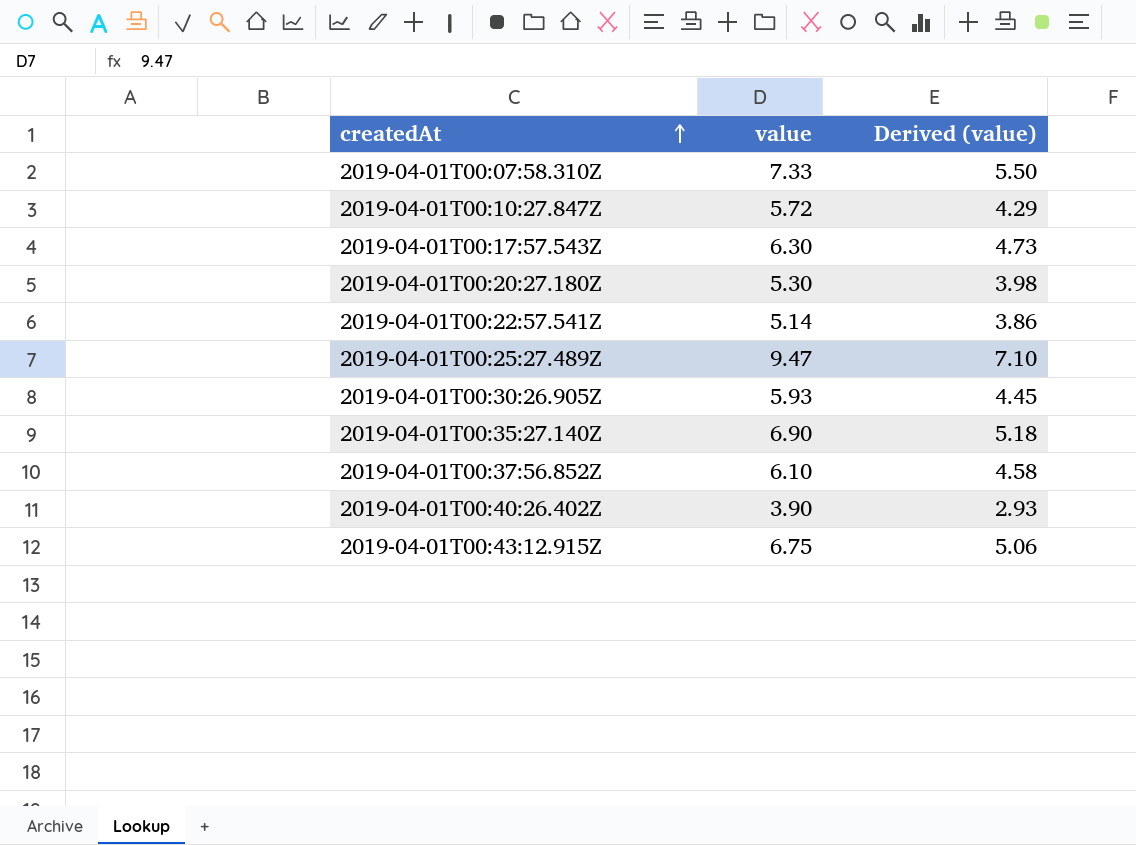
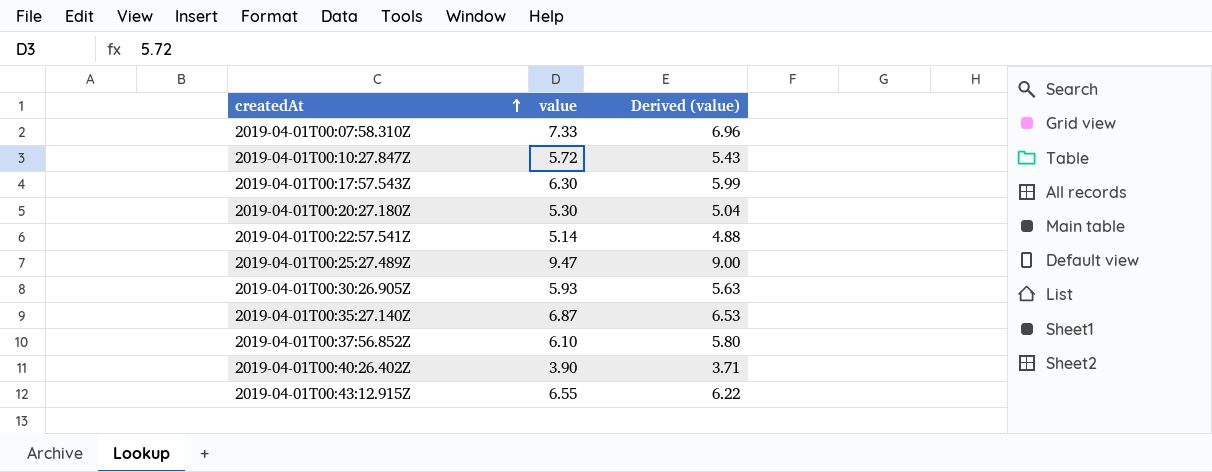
column Derived (value) | formula: [value] * 0.75 -> [value] * 0.95
2019-04-01T00:35:27.140Z | value: 6.90 -> 6.87
2019-04-01T00:43:12.915Z | value: 6.75 -> 6.55

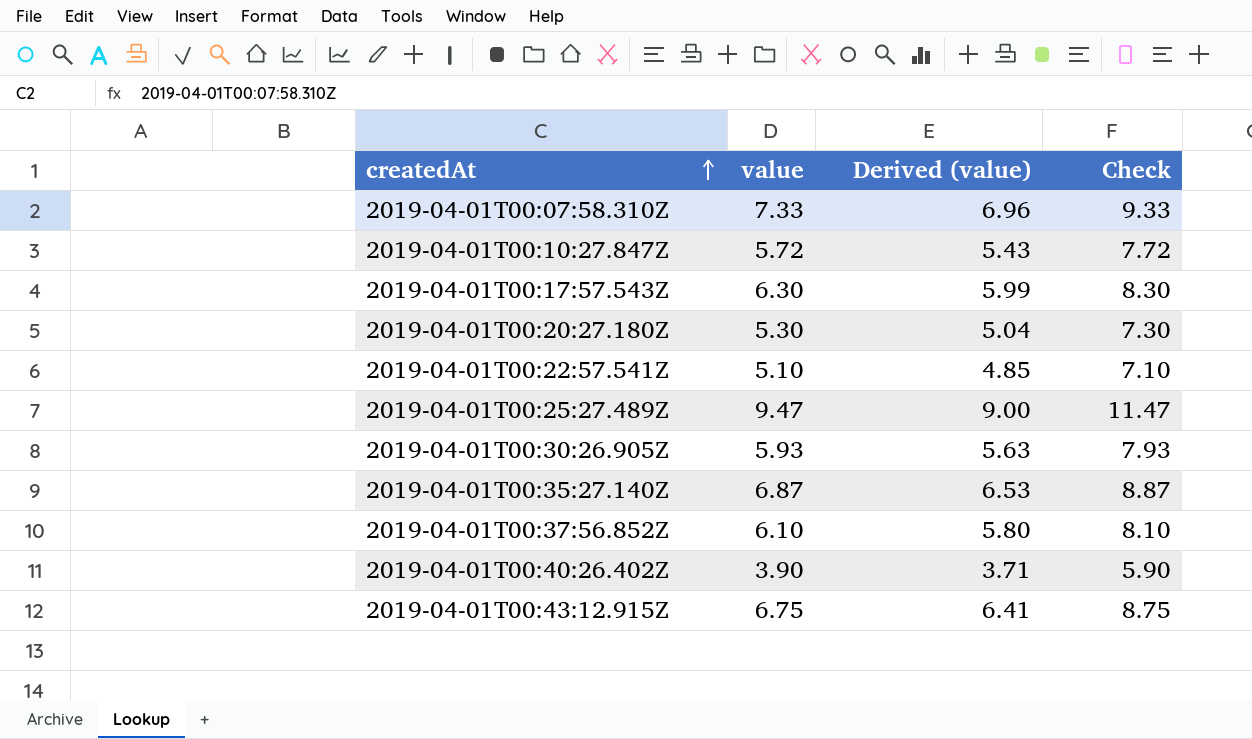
column Check | formula: none -> [value] + 2
2019-04-01T00:22:57.541Z | value: 5.14 -> 5.10
2019-04-01T00:22:57.541Z | Derived (value): 4.88 -> 4.85
2019-04-01T00:43:12.915Z | value: 6.55 -> 6.75
2019-04-01T00:43:12.915Z | Derived (value): 6.22 -> 6.41

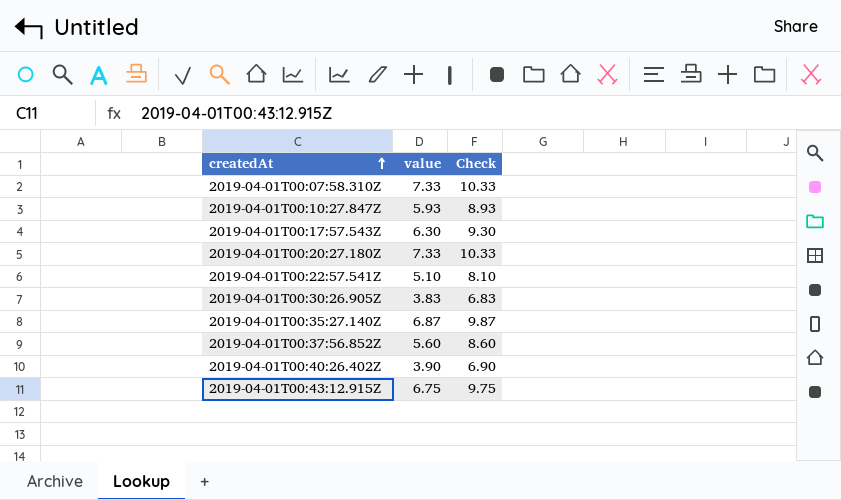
column Derived (value) | formula: [value] * 0.95 -> none
column Check | formula: [value] + 2 -> [value] + 3
row 2019-04-01T00:25:27.489Z: 9.47 | 9.00 | 11.47 -> none
2019-04-01T00:10:27.847Z | value: 5.72 -> 5.93
2019-04-01T00:20:27.180Z | value: 5.30 -> 7.33
2019-04-01T00:30:26.905Z | value: 5.93 -> 3.83
2019-04-01T00:37:56.852Z | value: 6.10 -> 5.60

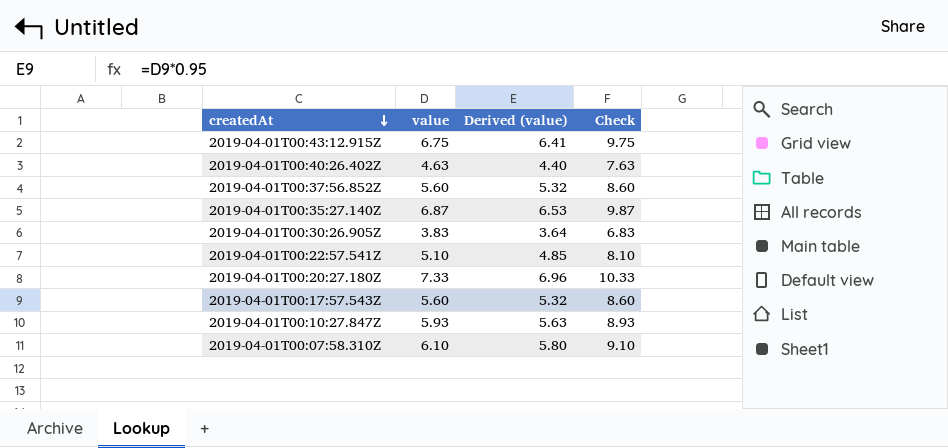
row order: createdAt ascending -> createdAt descending
column Derived (value) | formula: none -> [value] * 0.95
2019-04-01T00:40:26.402Z | value: 3.90 -> 4.63
2019-04-01T00:40:26.402Z | Check: 6.90 -> 7.63
2019-04-01T00:17:57.543Z | value: 6.30 -> 5.60
2019-04-01T00:17:57.543Z | Check: 9.30 -> 8.60
2019-04-01T00:07:58.310Z | value: 7.33 -> 6.10
2019-04-01T00:07:58.310Z | Check: 10.33 -> 9.10

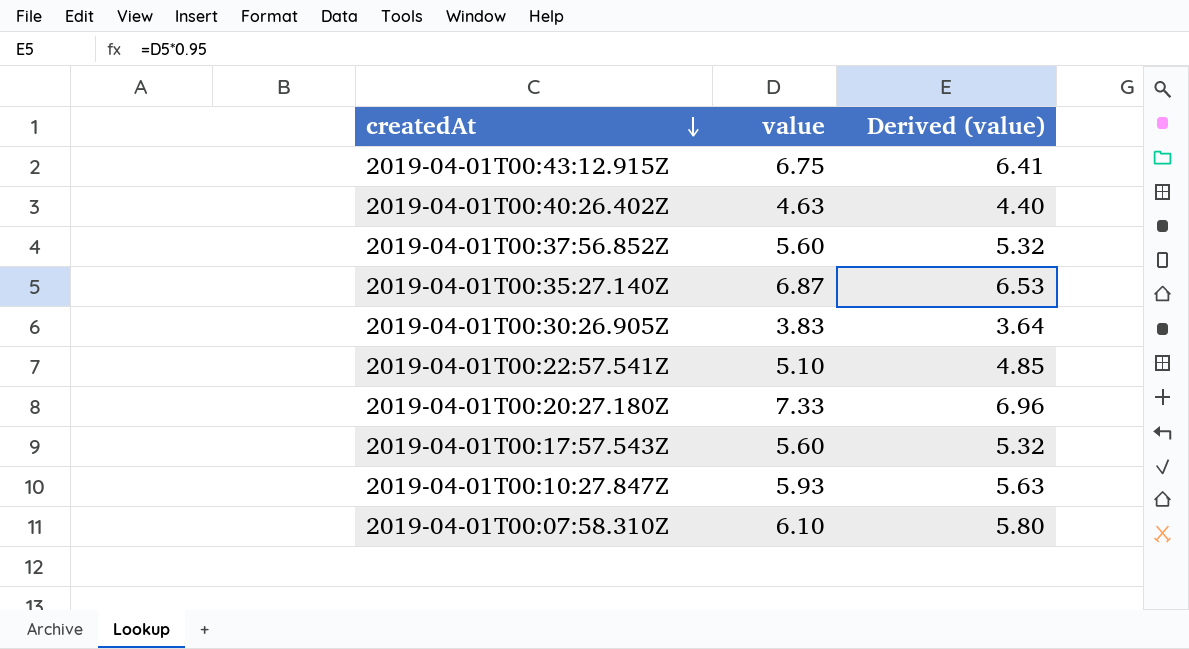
column Check | formula: [value] + 3 -> none

